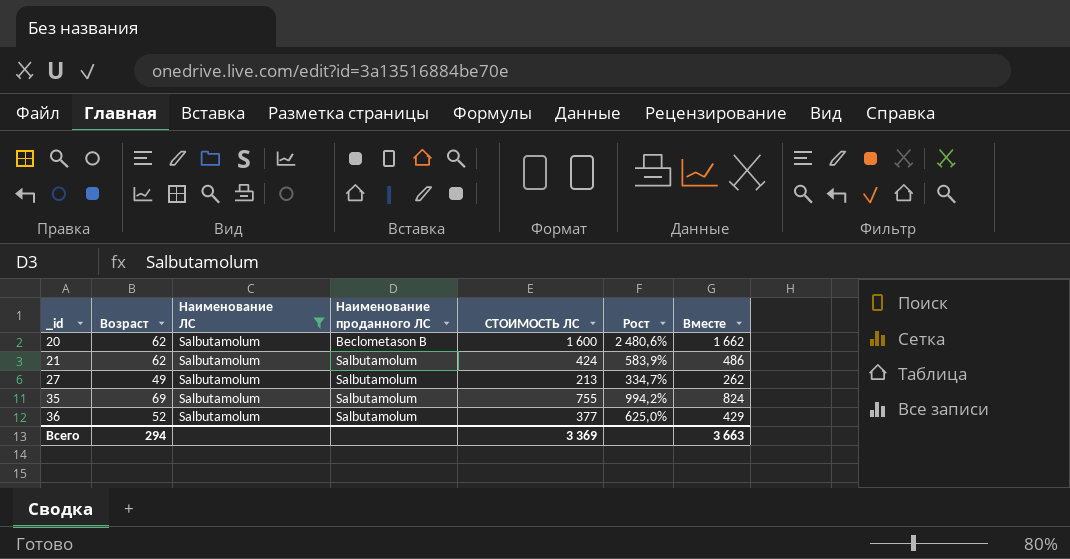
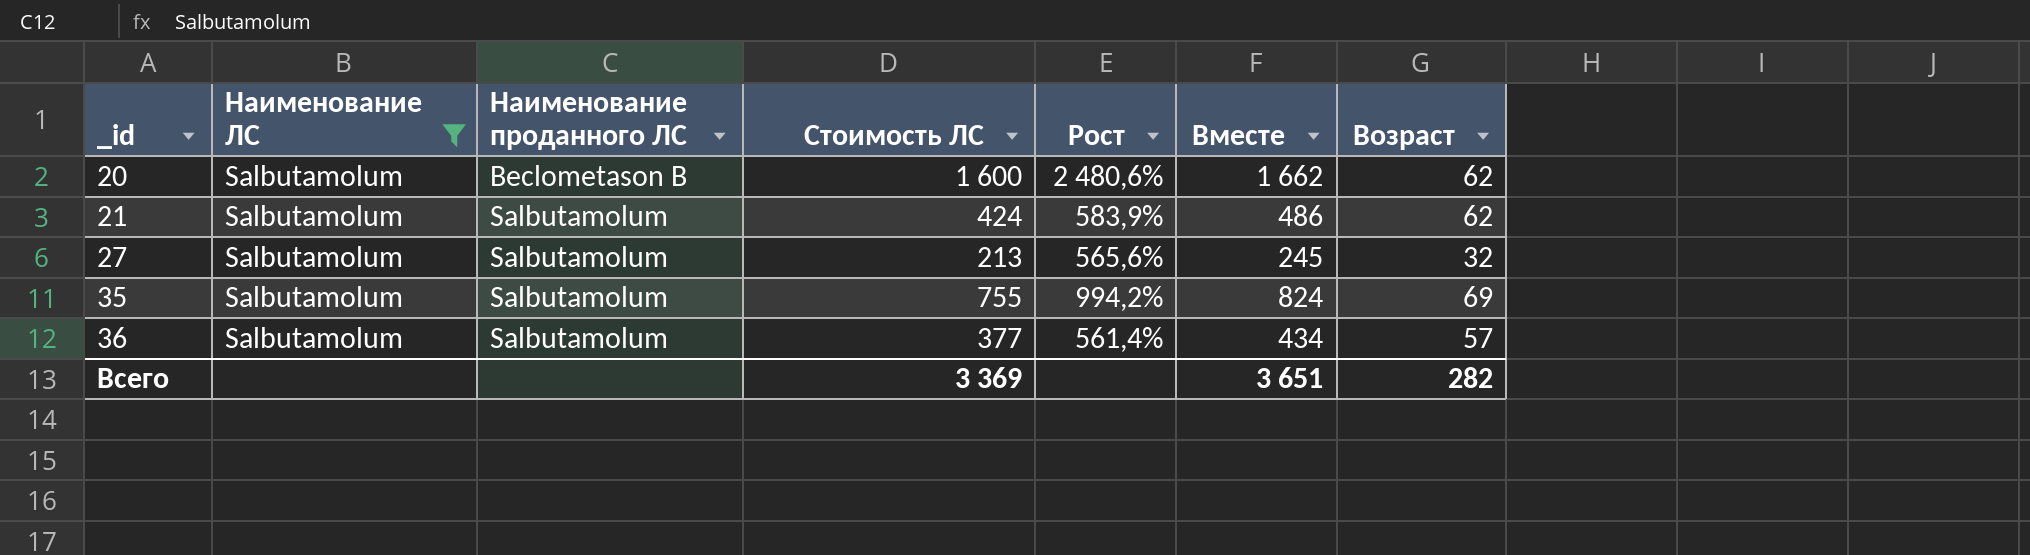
column name: СТОИМОСТЬ ЛС -> Стоимость ЛС
column Возраст | position: 2 -> 7
27 | Рост: 334,7% -> 565,6%
27 | Вместе: 262 -> 245
27 | Возраст: 49 -> 32
36 | Рост: 625,0% -> 561,4%
36 | Вместе: 429 -> 434
36 | Возраст: 52 -> 57
Всего | Вместе: 3 663 -> 3 651
Всего | Возраст: 294 -> 282

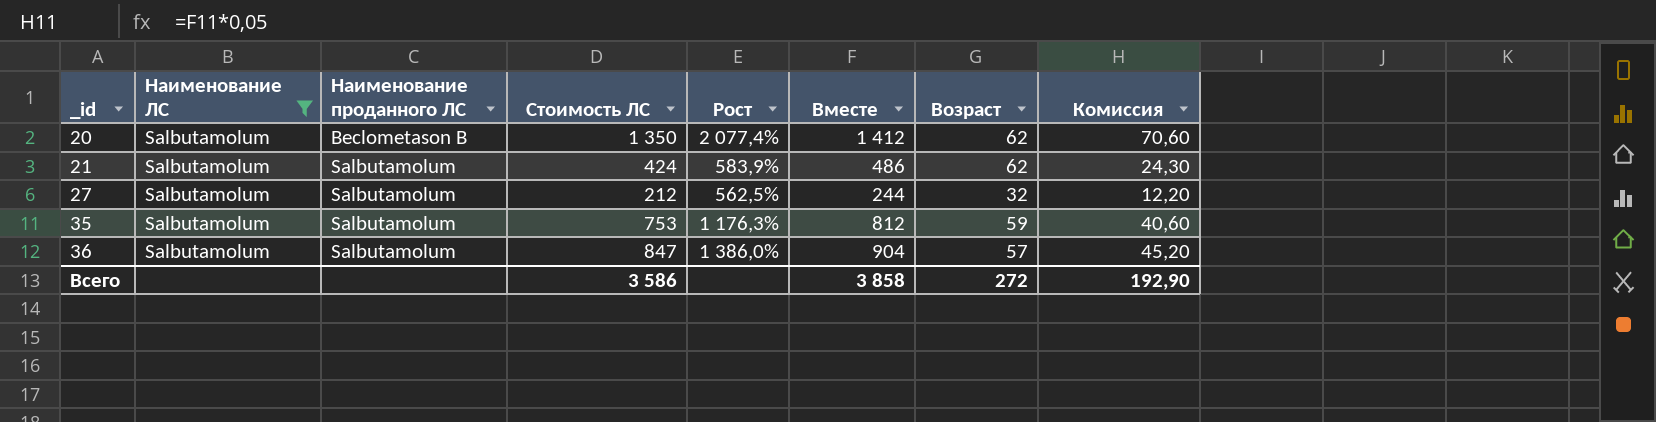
column Комиссия | formula: none -> [Вместе] * 0,05
20 | Стоимость ЛС: 1 600 -> 1 350
20 | Рост: 2 480,6% -> 2 077,4%
20 | Вместе: 1 662 -> 1 412
27 | Стоимость ЛС: 213 -> 212
27 | Рост: 565,6% -> 562,5%
27 | Вместе: 245 -> 244
35 | Стоимость ЛС: 755 -> 753
35 | Рост: 994,2% -> 1 176,3%
35 | Вместе: 824 -> 812
35 | Возраст: 69 -> 59
36 | Стоимость ЛС: 377 -> 847
36 | Рост: 561,4% -> 1 386,0%
36 | Вместе: 434 -> 904
Всего | Стоимость ЛС: 3 369 -> 3 586
Всего | Вместе: 3 651 -> 3 858
Всего | Возраст: 282 -> 272

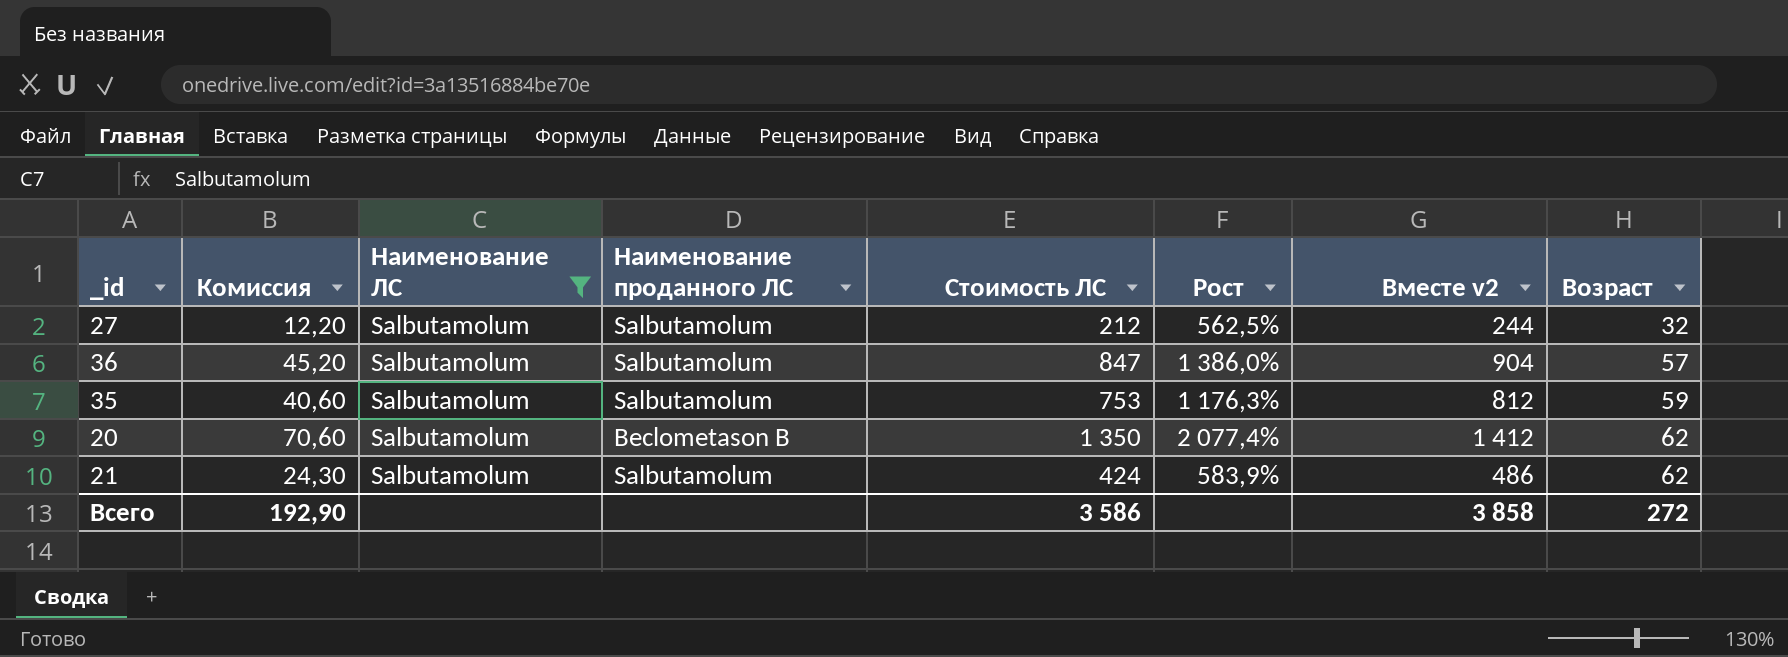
row order: _id ascending -> Возраст ascending
column Комиссия | position: 8 -> 2
column name: Вместе -> Вместе v2

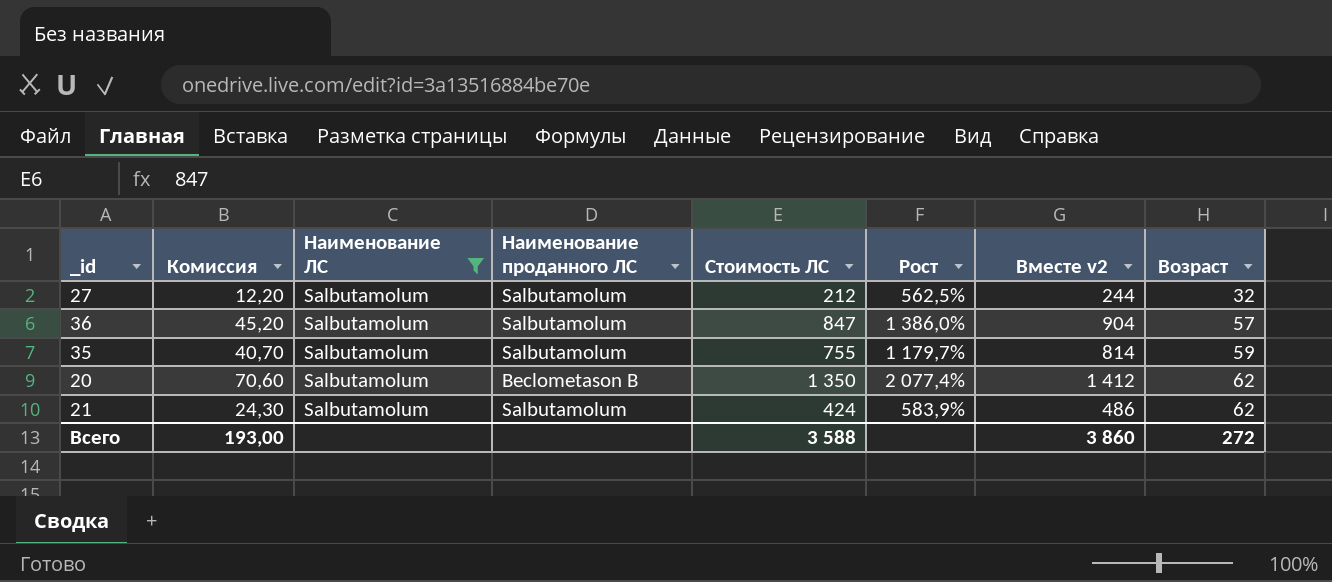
35 | Комиссия: 40,60 -> 40,70
35 | Стоимость ЛС: 753 -> 755
35 | Рост: 1 176,3% -> 1 179,7%
35 | Вместе v2: 812 -> 814
Всего | Комиссия: 192,90 -> 193,00
Всего | Стоимость ЛС: 3 586 -> 3 588
Всего | Вместе v2: 3 858 -> 3 860

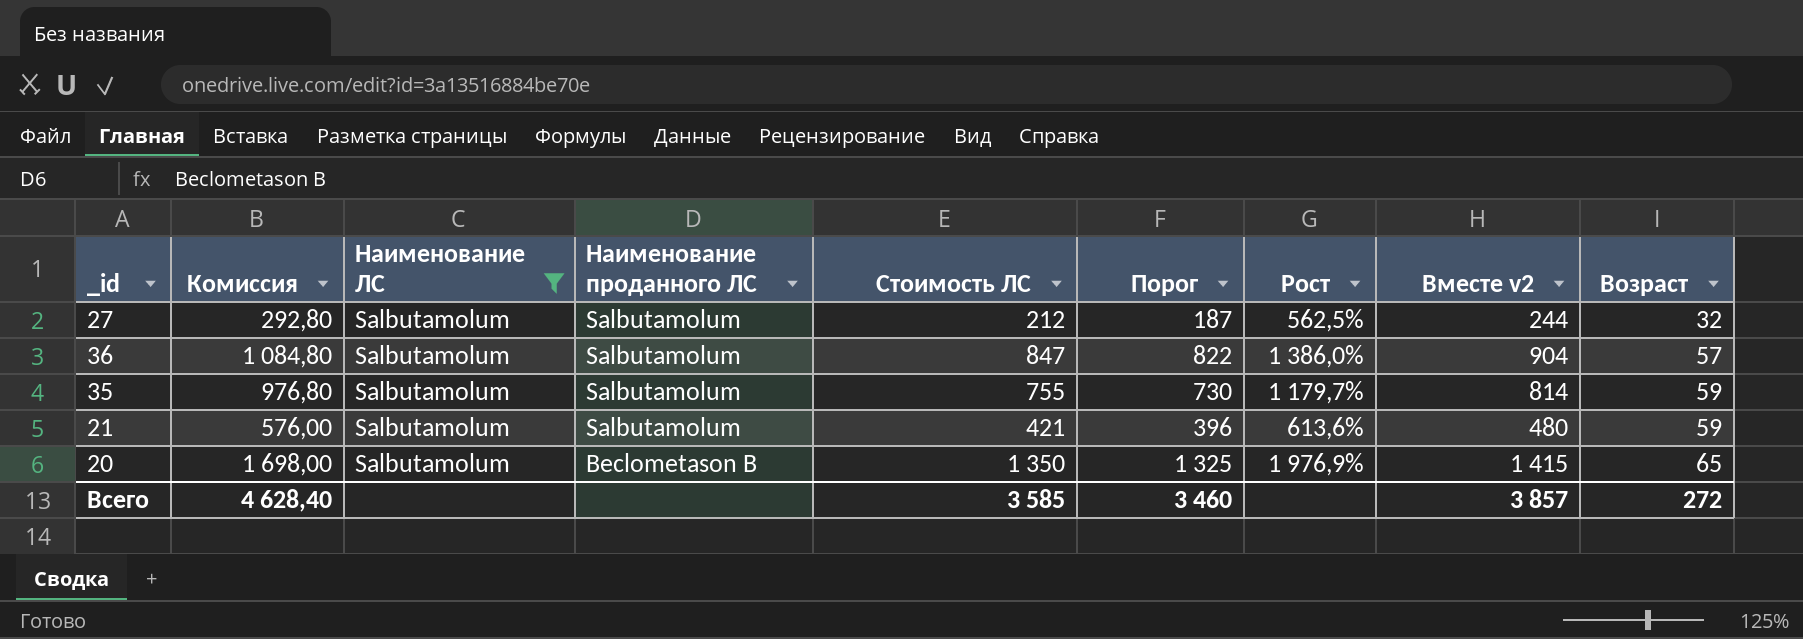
row order: Возраст ascending -> Наименование проданного ЛС descending
column Комиссия | formula: [Вместе v2] * 0,05 -> [Вместе v2] * 1,2
column Порог | formula: none -> [Стоимость ЛС] - 25
21 | Стоимость ЛС: 424 -> 421
21 | Рост: 583,9% -> 613,6%
21 | Вместе v2: 486 -> 480
21 | Возраст: 62 -> 59
20 | Рост: 2 077,4% -> 1 976,9%
20 | Вместе v2: 1 412 -> 1 415
20 | Возраст: 62 -> 65
Всего | Комиссия: 193,00 -> 4 628,40
Всего | Стоимость ЛС: 3 588 -> 3 585
Всего | Вместе v2: 3 860 -> 3 857

